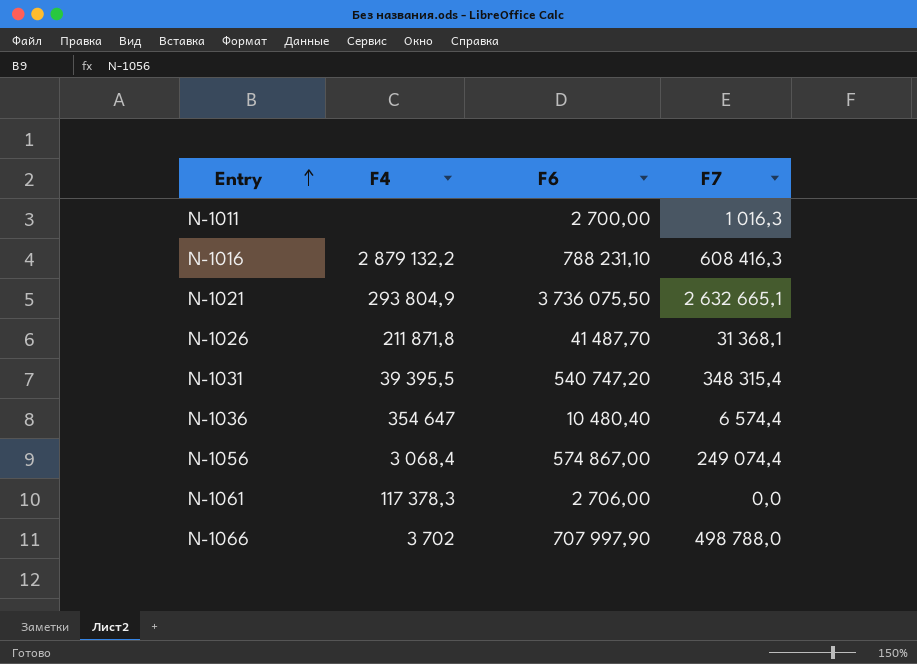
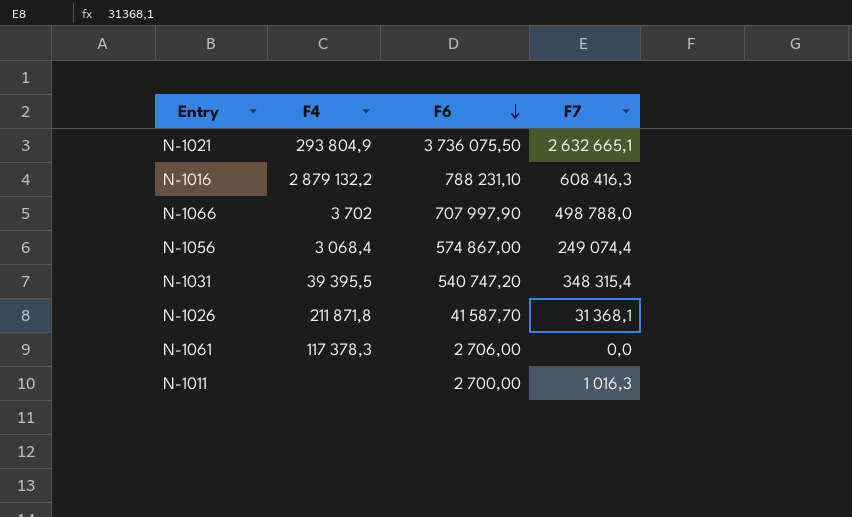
row order: Entry ascending -> F6 descending
row N-1036: 354 647 | 10 480,40 | 6 574,4 -> none
N-1026 | F6: 41 487,70 -> 41 587,70

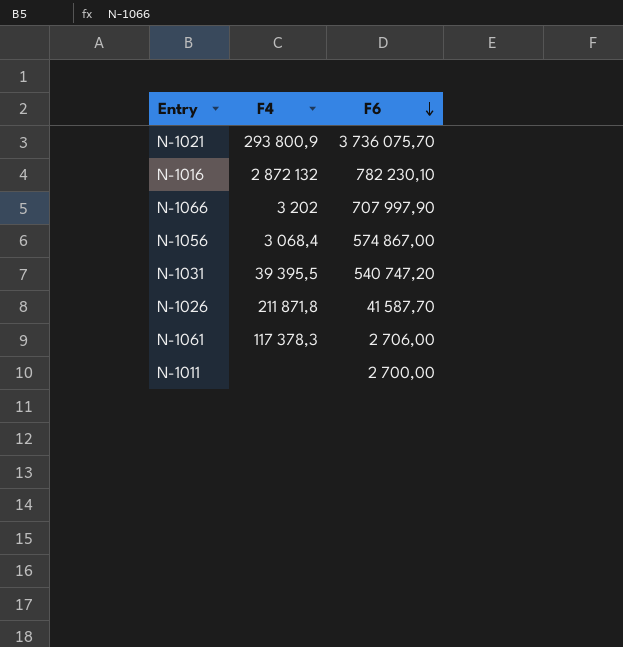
column F7 | position: 4 -> none
N-1021 | F4: 293 804,9 -> 293 800,9
N-1021 | F6: 3 736 075,50 -> 3 736 075,70
N-1016 | F4: 2 879 132,2 -> 2 872 132
N-1016 | F6: 788 231,10 -> 782 230,10
N-1066 | F4: 3 702 -> 3 202

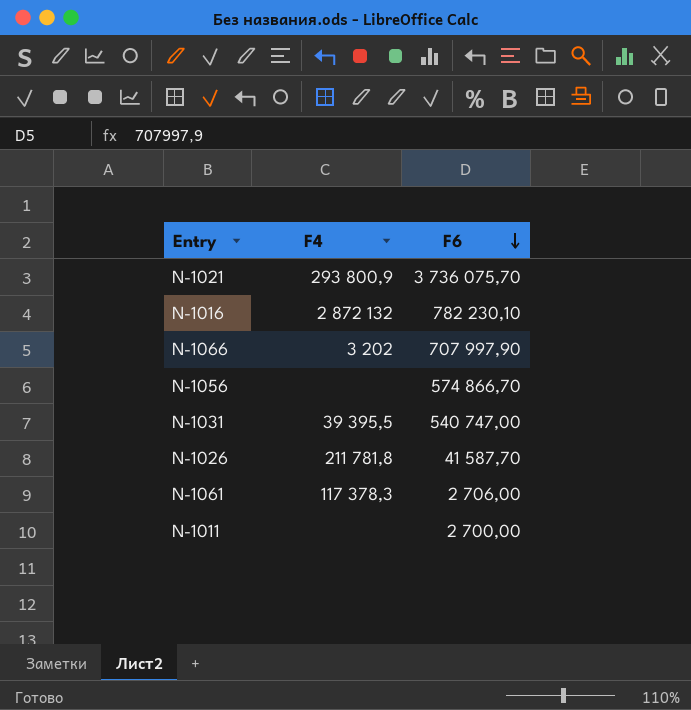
N-1056 | F4: 3 068,4 -> none
N-1056 | F6: 574 867,00 -> 574 866,70
N-1031 | F6: 540 747,20 -> 540 747,00
N-1026 | F4: 211 871,8 -> 211 781,8

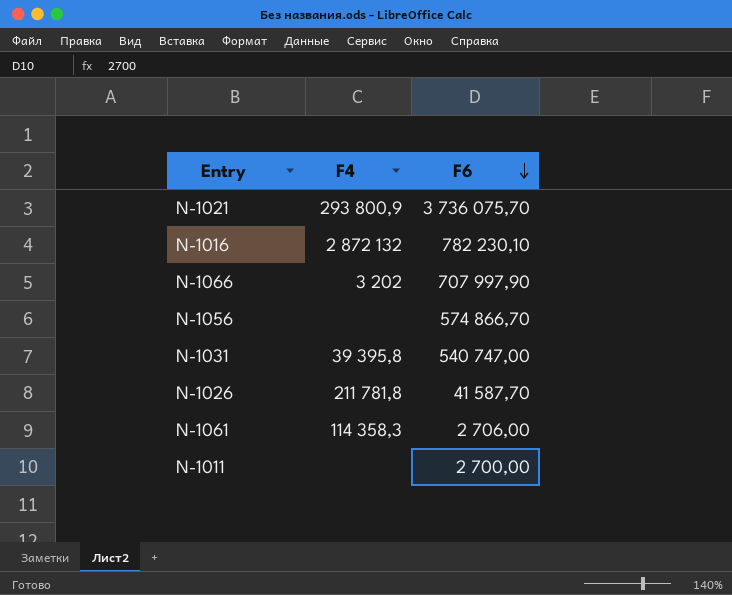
N-1031 | F4: 39 395,5 -> 39 395,8
N-1061 | F4: 117 378,3 -> 114 358,3

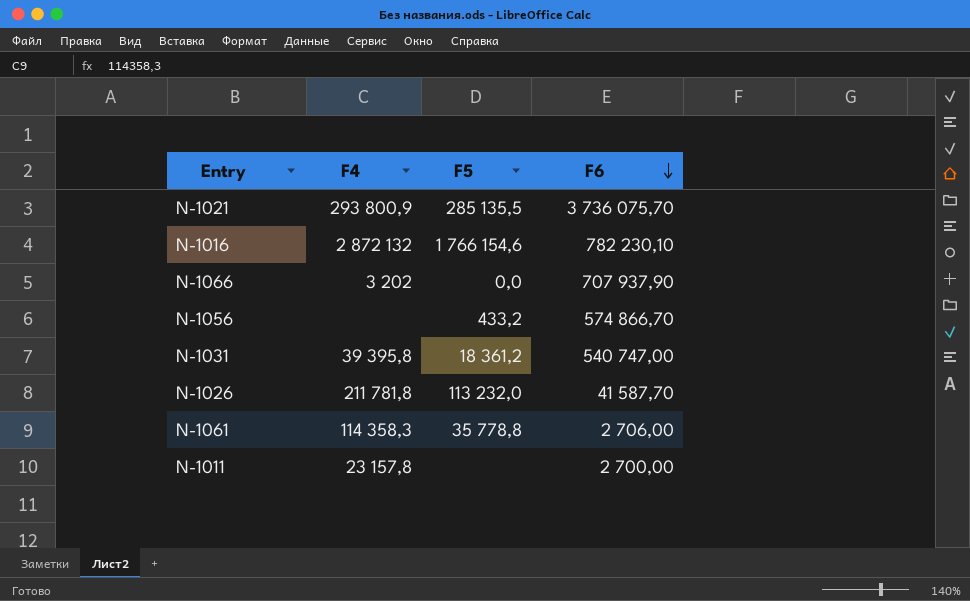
column F5 | position: none -> 3
N-1066 | F6: 707 997,90 -> 707 937,90
N-1011 | F4: none -> 23 157,8

